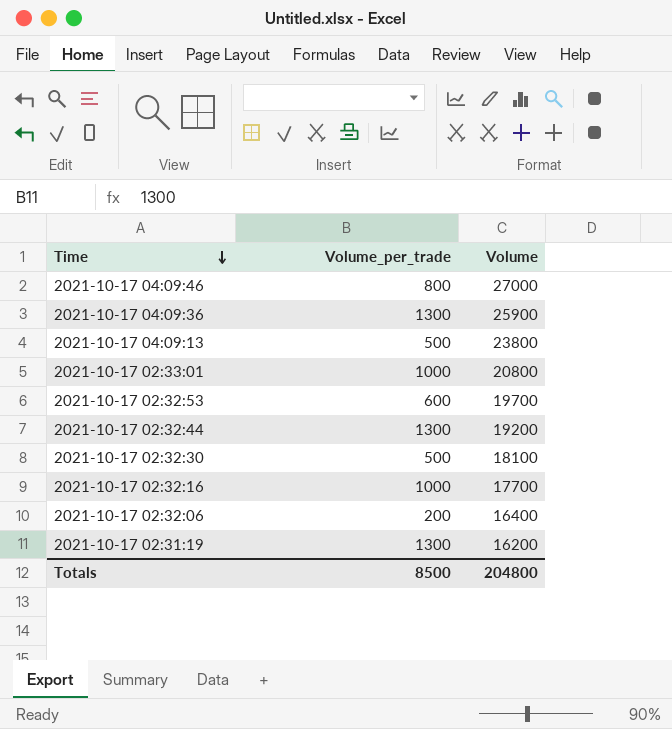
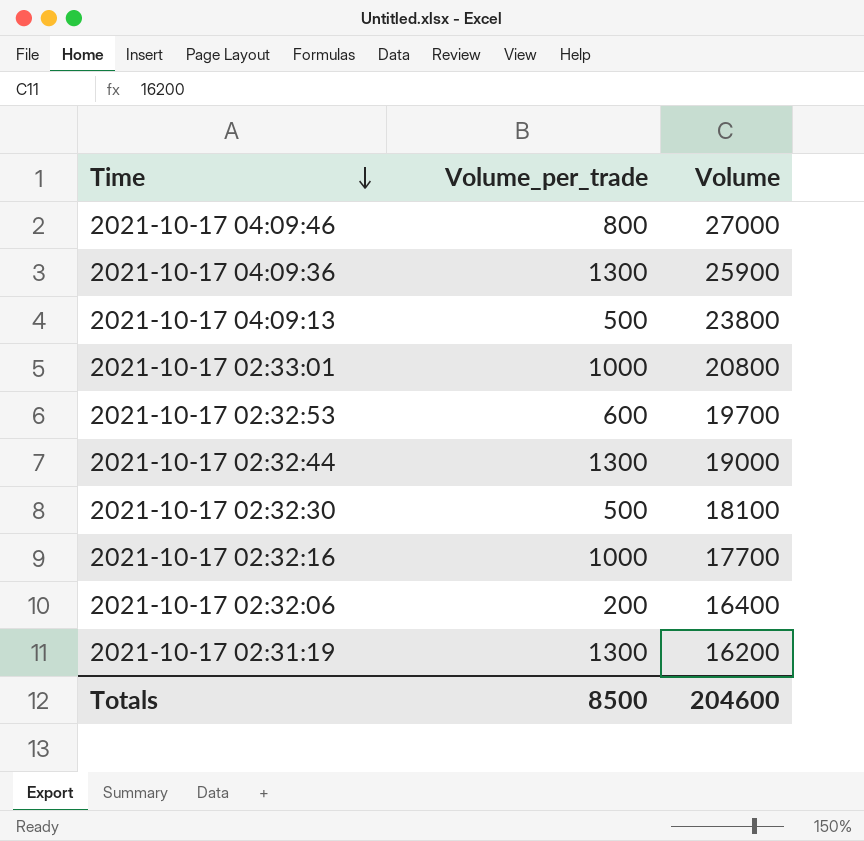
2021-10-17 02:32:44 | Volume: 19200 -> 19000
Totals | Volume: 204800 -> 204600

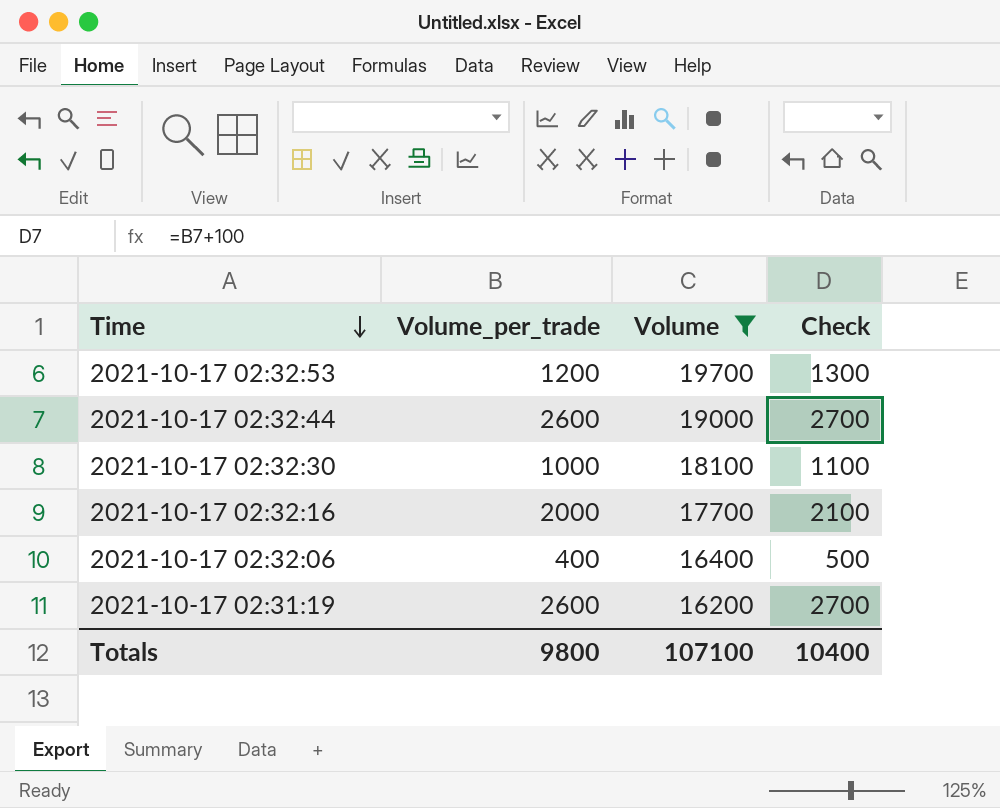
filter: none -> Volume <= 19700
column Check | formula: none -> [Volume_per_trade] + 100
2021-10-17 02:32:53 | Volume_per_trade: 600 -> 1200
2021-10-17 02:32:44 | Volume_per_trade: 1300 -> 2600
2021-10-17 02:32:30 | Volume_per_trade: 500 -> 1000
2021-10-17 02:32:16 | Volume_per_trade: 1000 -> 2000
2021-10-17 02:32:06 | Volume_per_trade: 200 -> 400
2021-10-17 02:31:19 | Volume_per_trade: 1300 -> 2600
Totals | Volume_per_trade: 8500 -> 9800
Totals | Volume: 204600 -> 107100

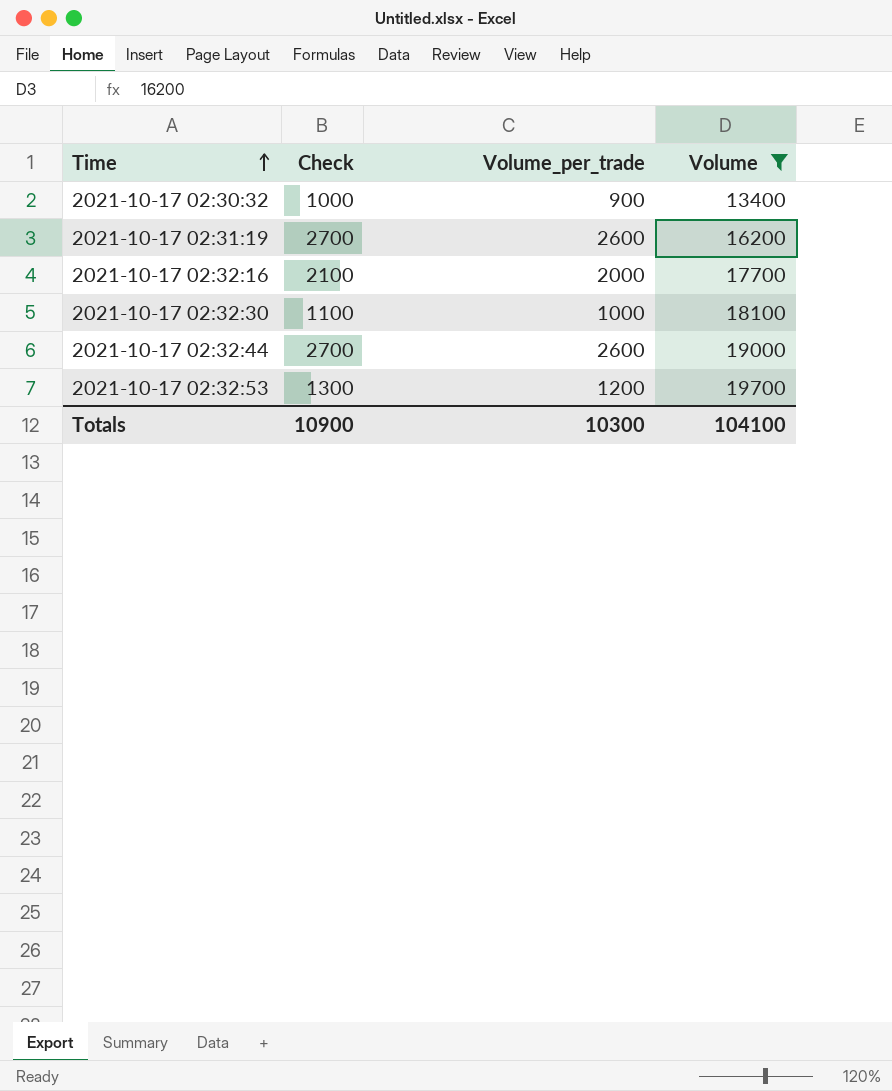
row order: Time descending -> Time ascending
column Check | position: 4 -> 2
row 2021-10-17 02:32:06: 400 | 16400 | 500 -> none
row 2021-10-17 02:30:32: none -> 1000 | 900 | 13400
Totals | Check: 10400 -> 10900
Totals | Volume_per_trade: 9800 -> 10300
Totals | Volume: 107100 -> 104100

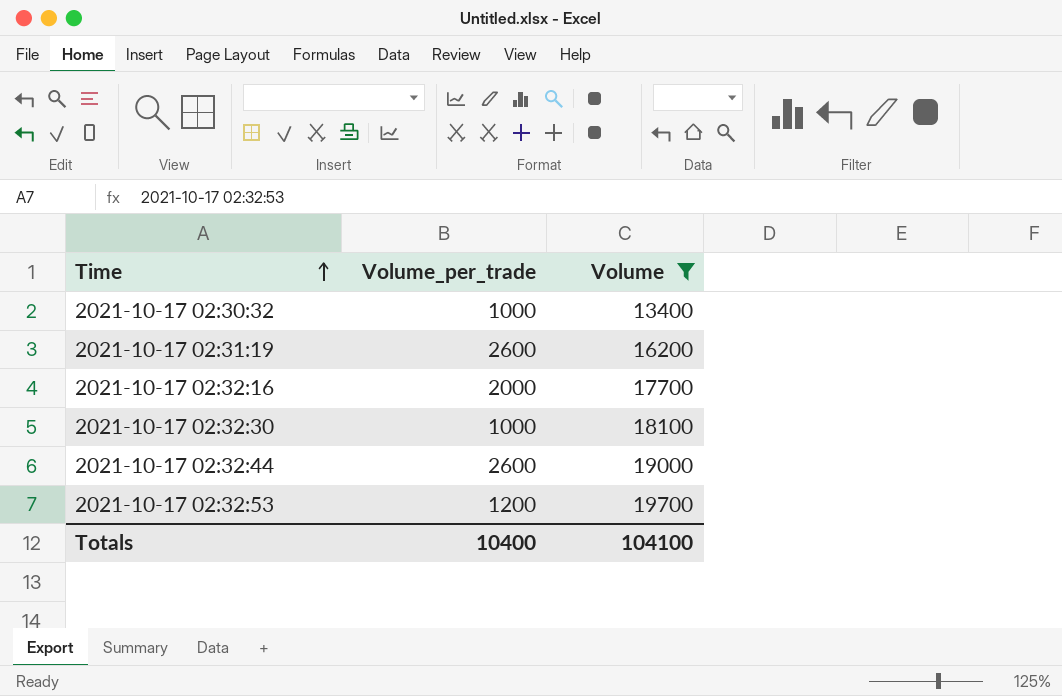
column Check | formula: [Volume_per_trade] + 100 -> none
2021-10-17 02:30:32 | Volume_per_trade: 900 -> 1000
Totals | Volume_per_trade: 10300 -> 10400

